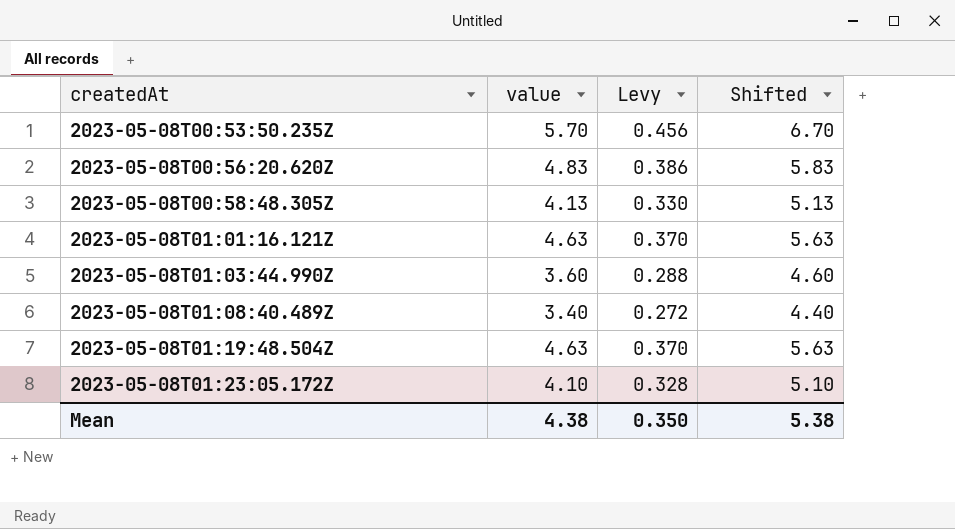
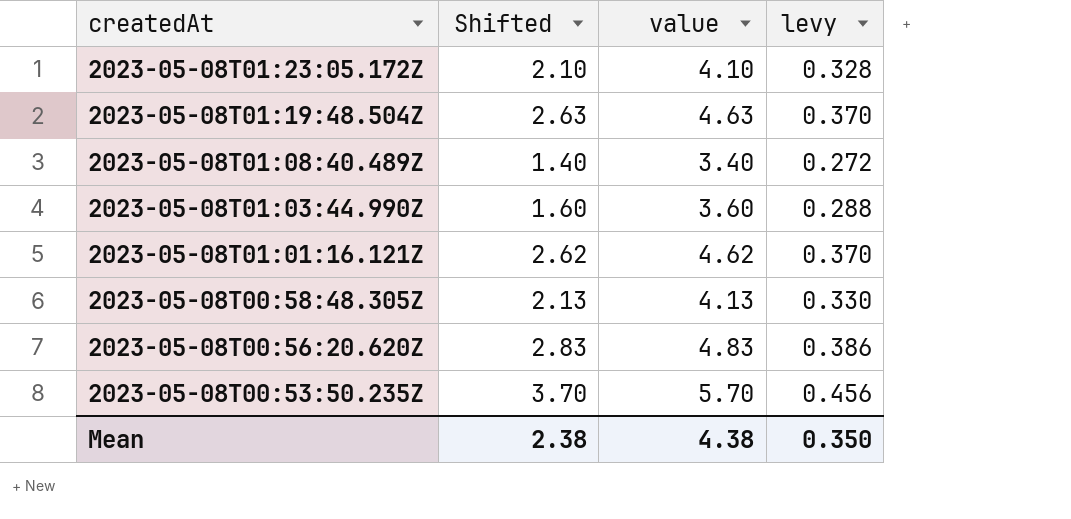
row order: createdAt ascending -> createdAt descending
column Shifted | formula: [value] + 1 -> [value] - 2
column Shifted | position: 4 -> 2
column name: Levy -> levy
2023-05-08T01:01:16.121Z | value: 4.63 -> 4.62
Mean | Shifted: 5.38 -> 2.38

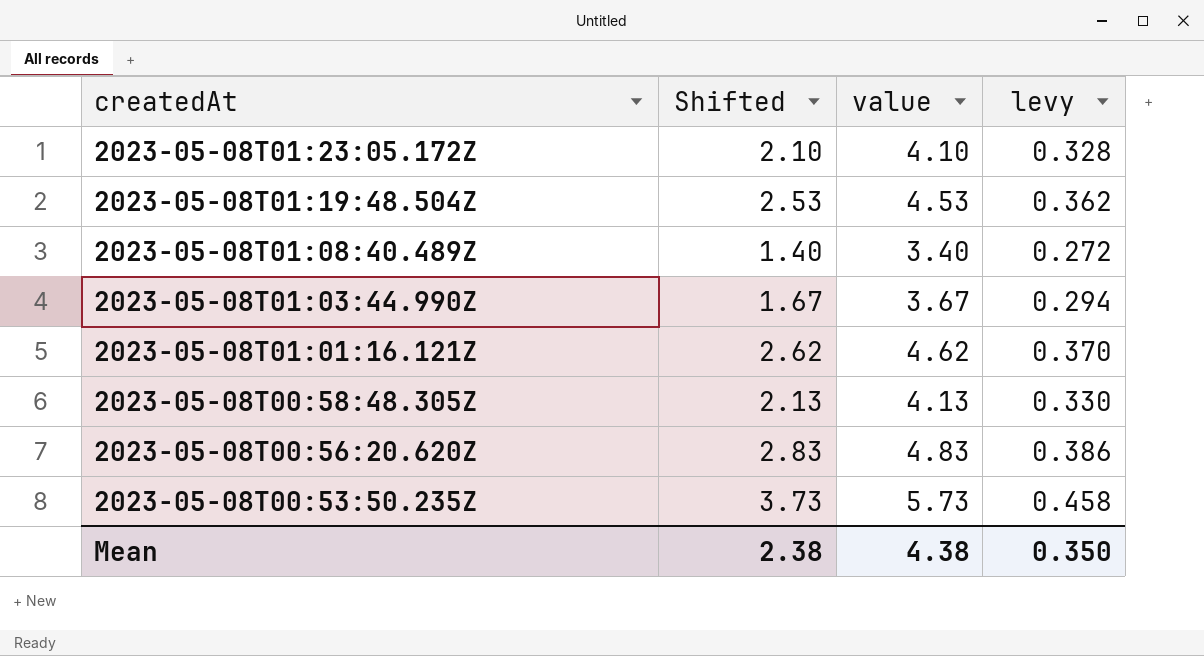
2023-05-08T01:19:48.504Z | Shifted: 2.63 -> 2.53
2023-05-08T01:19:48.504Z | value: 4.63 -> 4.53
2023-05-08T01:19:48.504Z | levy: 0.370 -> 0.362
2023-05-08T01:03:44.990Z | Shifted: 1.60 -> 1.67
2023-05-08T01:03:44.990Z | value: 3.60 -> 3.67
2023-05-08T01:03:44.990Z | levy: 0.288 -> 0.294
2023-05-08T00:53:50.235Z | Shifted: 3.70 -> 3.73
2023-05-08T00:53:50.235Z | value: 5.70 -> 5.73
2023-05-08T00:53:50.235Z | levy: 0.456 -> 0.458

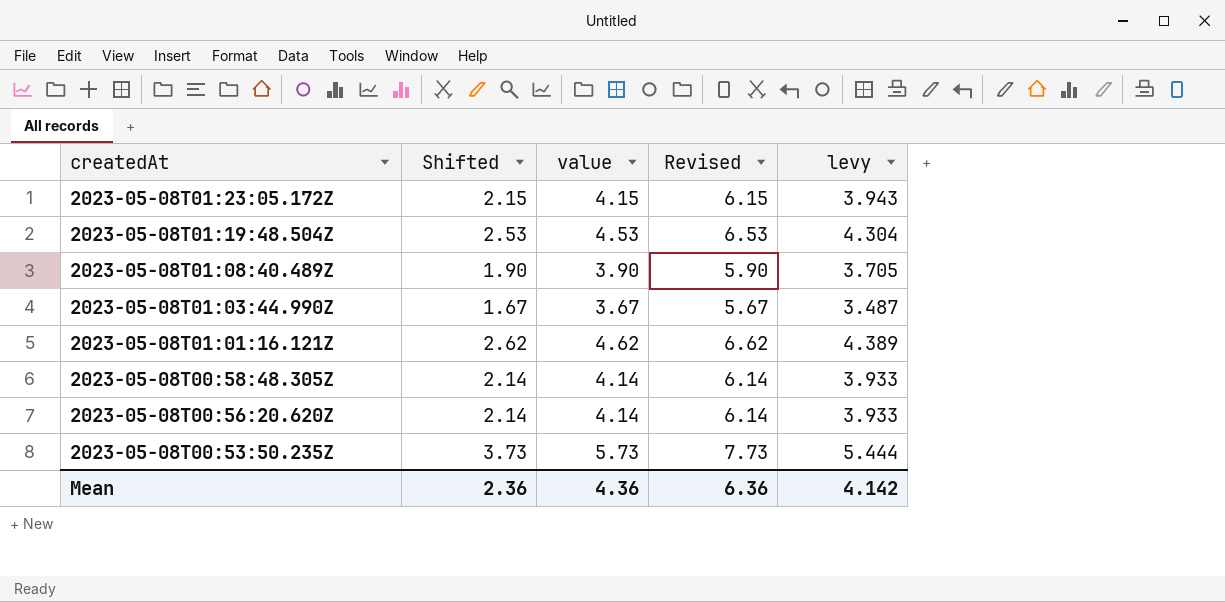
column Revised | formula: none -> [value] + 2
column levy | formula: [value] * 0.08 -> [value] * 0.95
2023-05-08T01:23:05.172Z | Shifted: 2.10 -> 2.15
2023-05-08T01:23:05.172Z | value: 4.10 -> 4.15
2023-05-08T01:08:40.489Z | Shifted: 1.40 -> 1.90
2023-05-08T01:08:40.489Z | value: 3.40 -> 3.90
2023-05-08T00:58:48.305Z | Shifted: 2.13 -> 2.14
2023-05-08T00:58:48.305Z | value: 4.13 -> 4.14
2023-05-08T00:56:20.620Z | Shifted: 2.83 -> 2.14
2023-05-08T00:56:20.620Z | value: 4.83 -> 4.14
Mean | Shifted: 2.38 -> 2.36
Mean | value: 4.38 -> 4.36
Mean | levy: 0.350 -> 4.142

